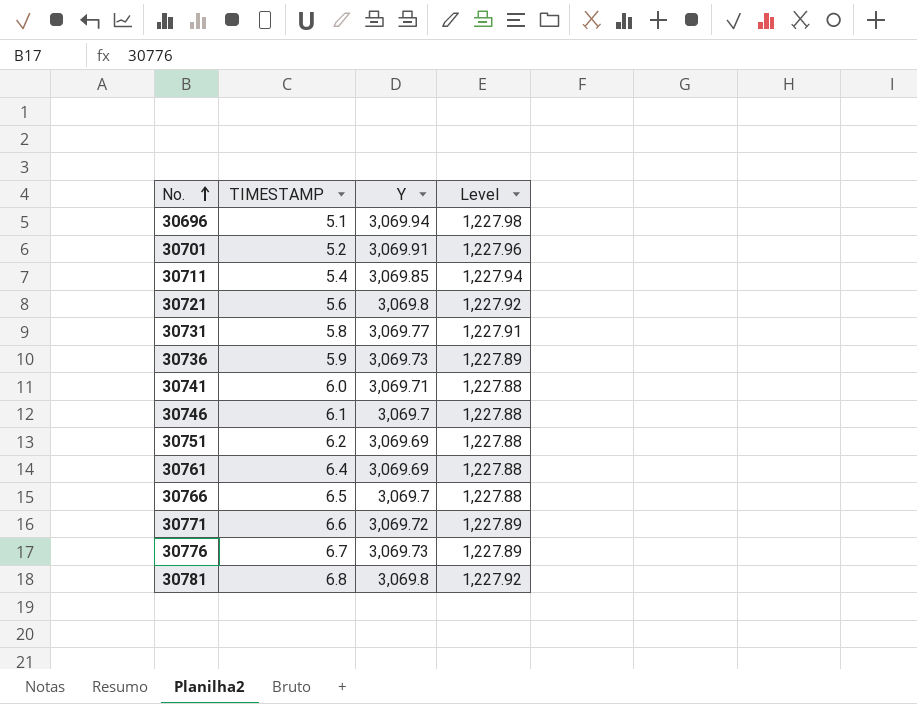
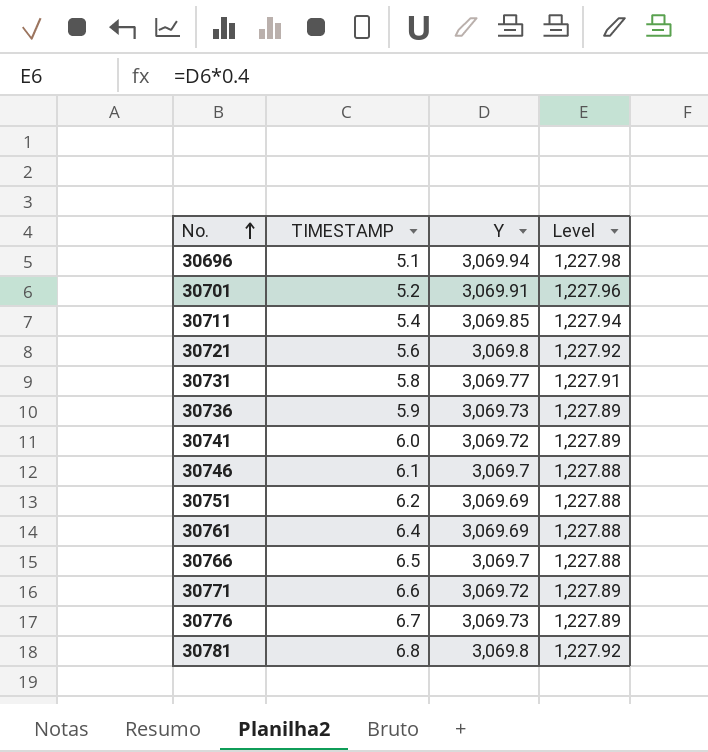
30741 | Y: 3,069.71 -> 3,069.72
30741 | Level: 1,227.88 -> 1,227.89

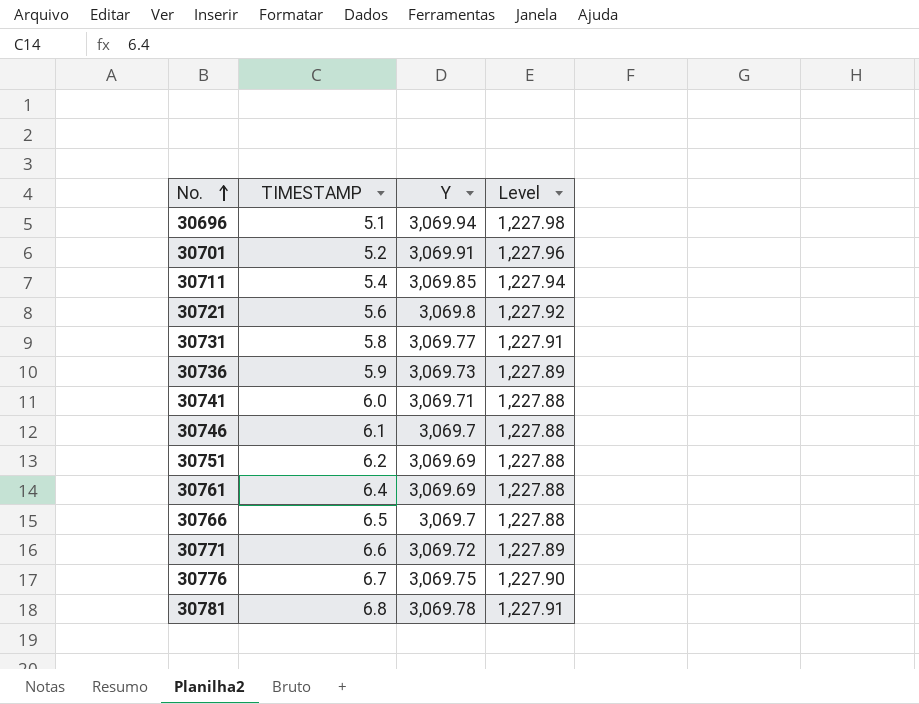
30741 | Y: 3,069.72 -> 3,069.71
30741 | Level: 1,227.89 -> 1,227.88
30776 | Y: 3,069.73 -> 3,069.75
30776 | Level: 1,227.89 -> 1,227.90
30781 | Y: 3,069.8 -> 3,069.78
30781 | Level: 1,227.92 -> 1,227.91

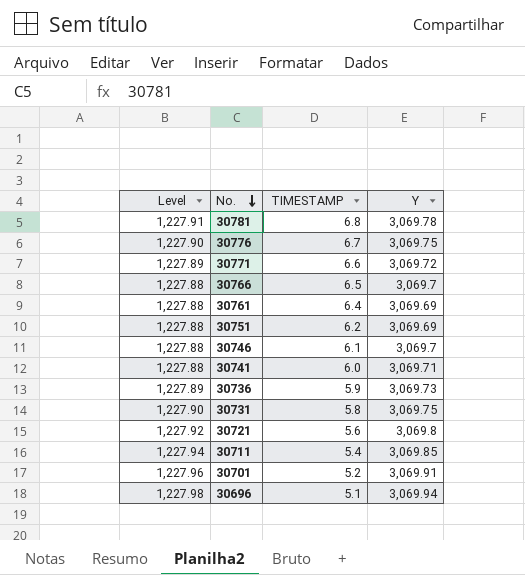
row order: No. ascending -> No. descending
column Level | position: 4 -> 1
30731 | Level: 1,227.91 -> 1,227.90
30731 | Y: 3,069.77 -> 3,069.75

